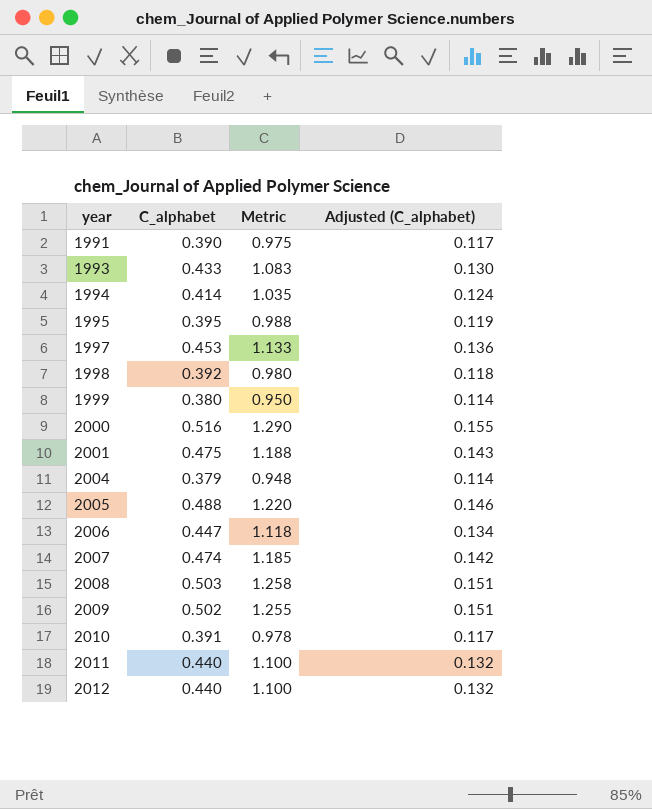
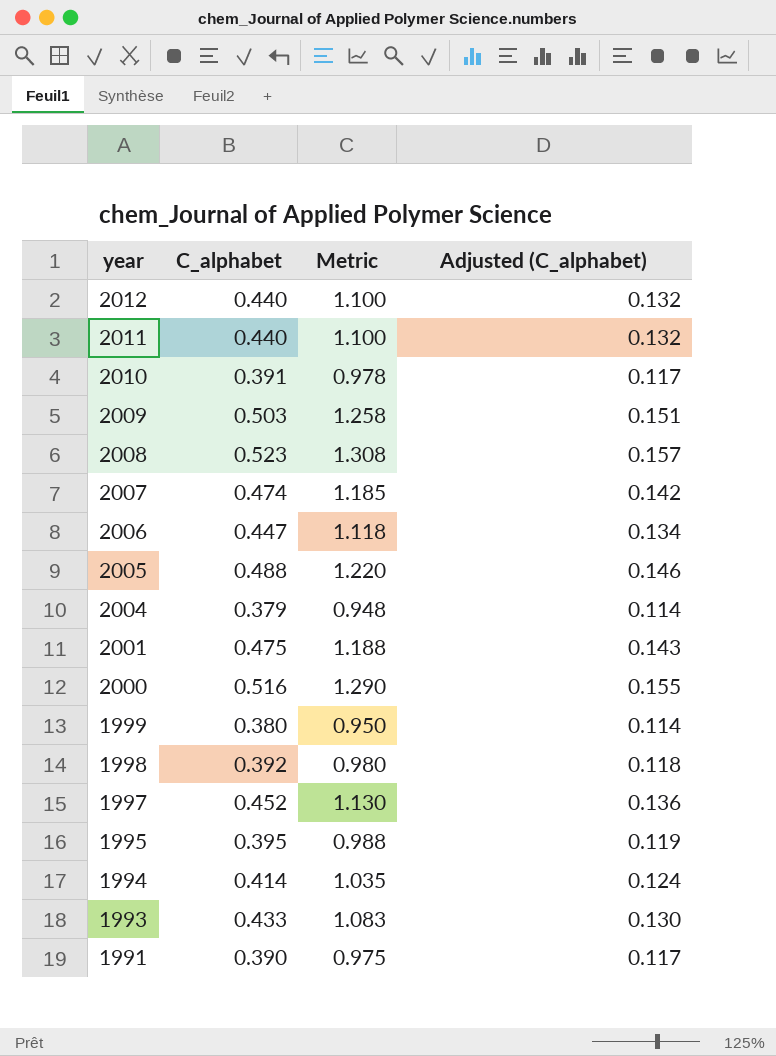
row order: year ascending -> year descending
2009 | C_alphabet: 0.502 -> 0.503
2009 | Metric: 1.255 -> 1.258
2008 | C_alphabet: 0.503 -> 0.523
2008 | Metric: 1.258 -> 1.308
2008 | Adjusted (C_alphabet): 0.151 -> 0.157
1997 | C_alphabet: 0.453 -> 0.452
1997 | Metric: 1.133 -> 1.130

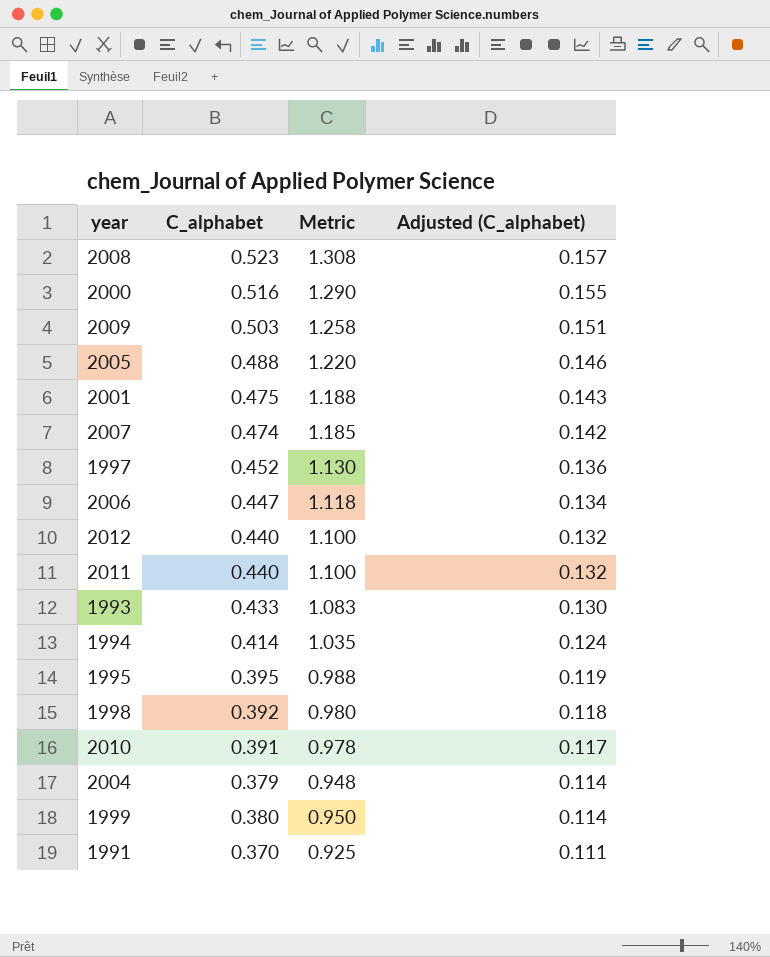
row order: year descending -> Adjusted (C_alphabet) descending
1991 | C_alphabet: 0.390 -> 0.370
1991 | Metric: 0.975 -> 0.925
1991 | Adjusted (C_alphabet): 0.117 -> 0.111

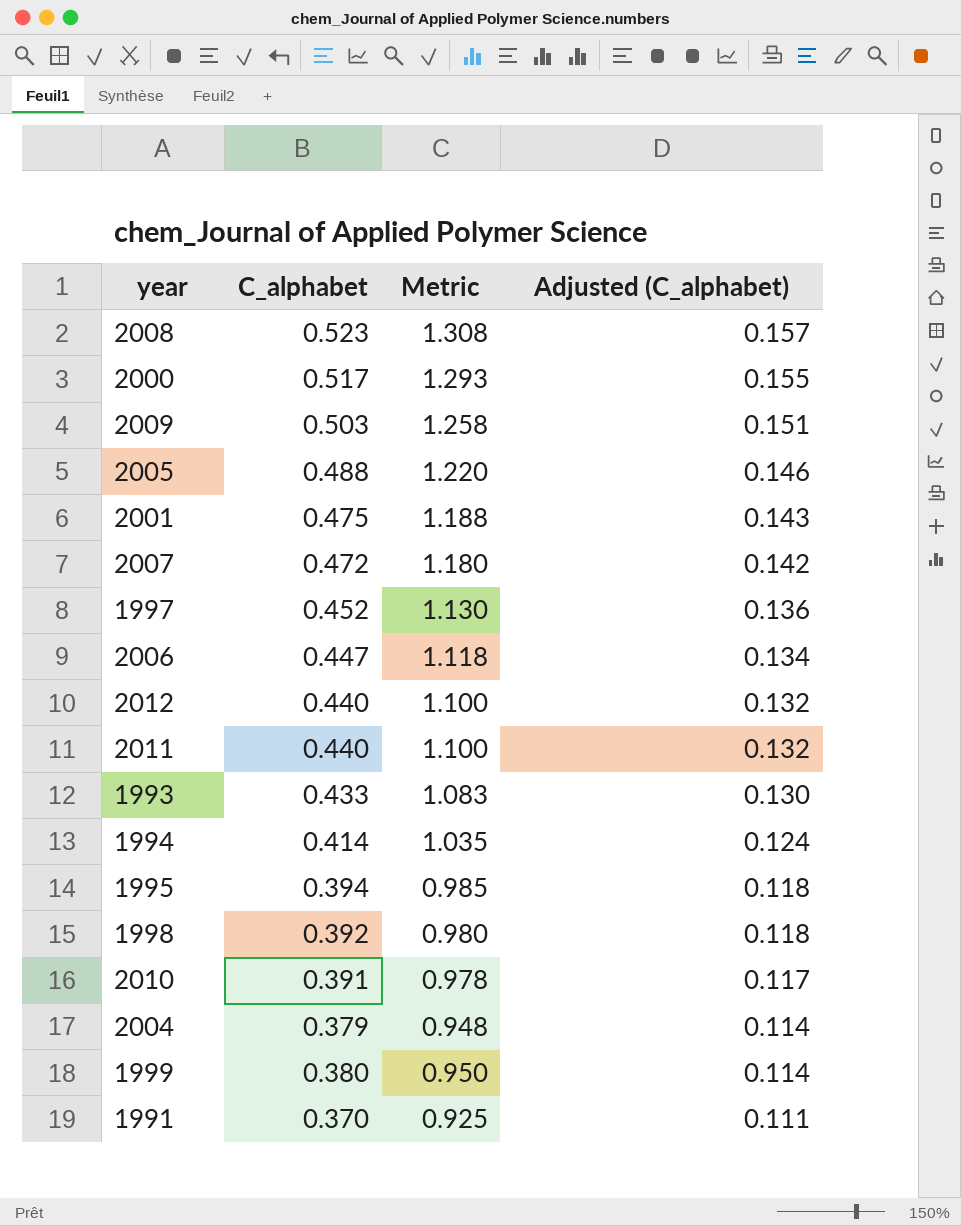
2000 | C_alphabet: 0.516 -> 0.517
2000 | Metric: 1.290 -> 1.293
2007 | C_alphabet: 0.474 -> 0.472
2007 | Metric: 1.185 -> 1.180
1995 | C_alphabet: 0.395 -> 0.394
1995 | Metric: 0.988 -> 0.985
1995 | Adjusted (C_alphabet): 0.119 -> 0.118

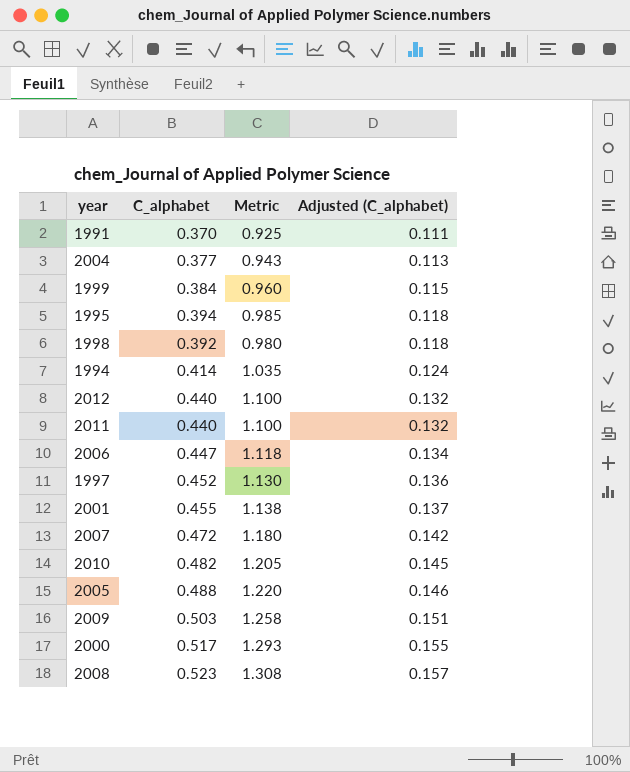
row order: Adjusted (C_alphabet) descending -> Adjusted (C_alphabet) ascending
row 1993: 0.433 | 1.083 | 0.130 -> none
2004 | C_alphabet: 0.379 -> 0.377
2004 | Metric: 0.948 -> 0.943
2004 | Adjusted (C_alphabet): 0.114 -> 0.113
1999 | C_alphabet: 0.380 -> 0.384
1999 | Metric: 0.950 -> 0.960
1999 | Adjusted (C_alphabet): 0.114 -> 0.115
2001 | C_alphabet: 0.475 -> 0.455
2001 | Metric: 1.188 -> 1.138
2001 | Adjusted (C_alphabet): 0.143 -> 0.137
2010 | C_alphabet: 0.391 -> 0.482
2010 | Metric: 0.978 -> 1.205
2010 | Adjusted (C_alphabet): 0.117 -> 0.145

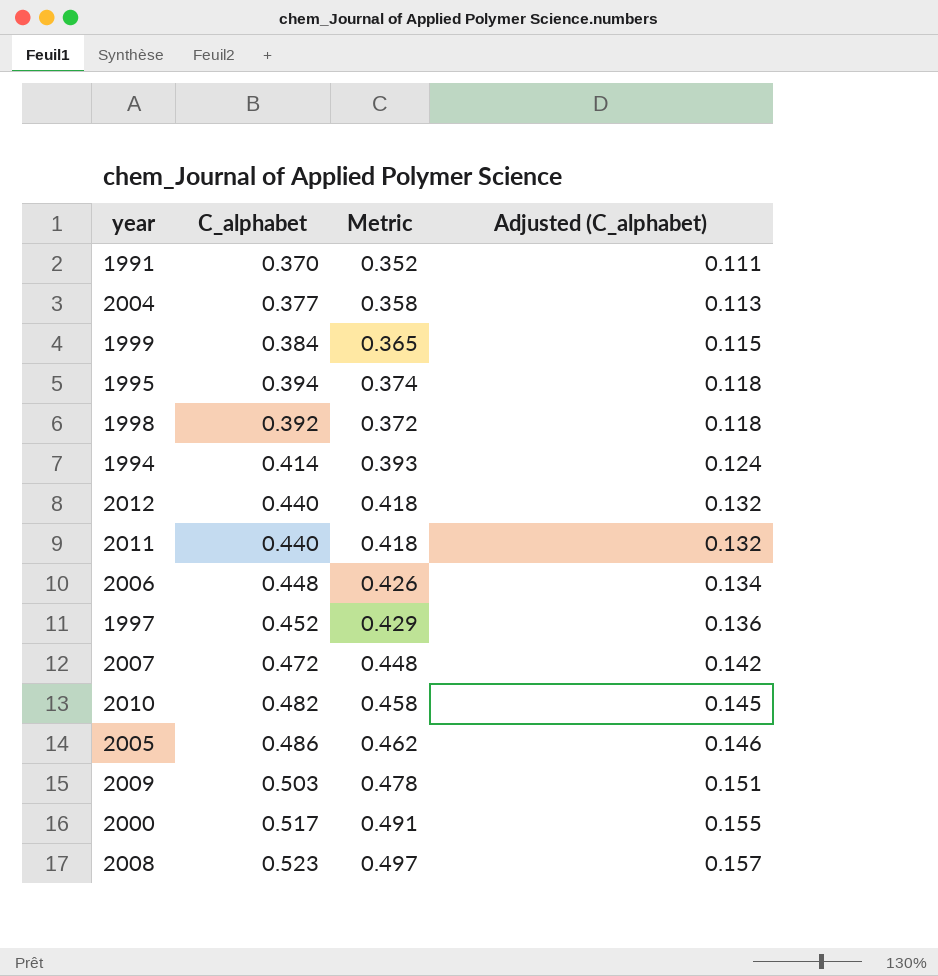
column Metric | formula: [C_alphabet] * 2.5 -> [C_alphabet] * 0.95
row 2001: 0.455 | 1.138 | 0.137 -> none
2006 | C_alphabet: 0.447 -> 0.448
2005 | C_alphabet: 0.488 -> 0.486

